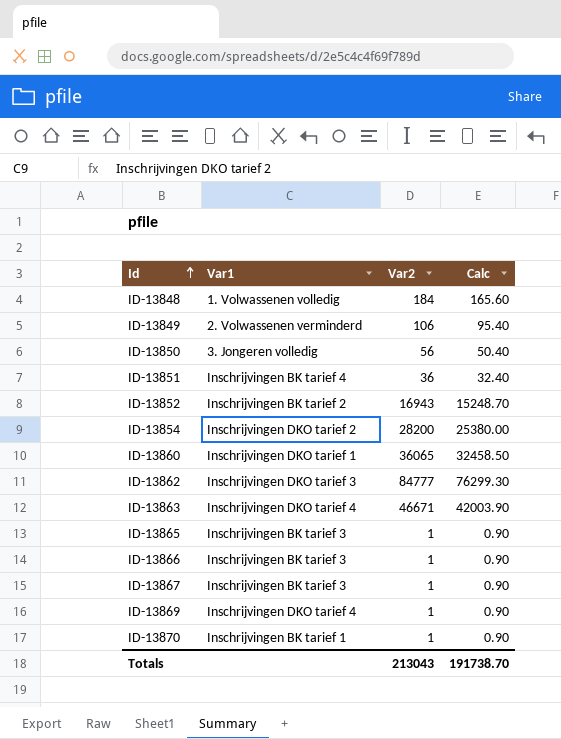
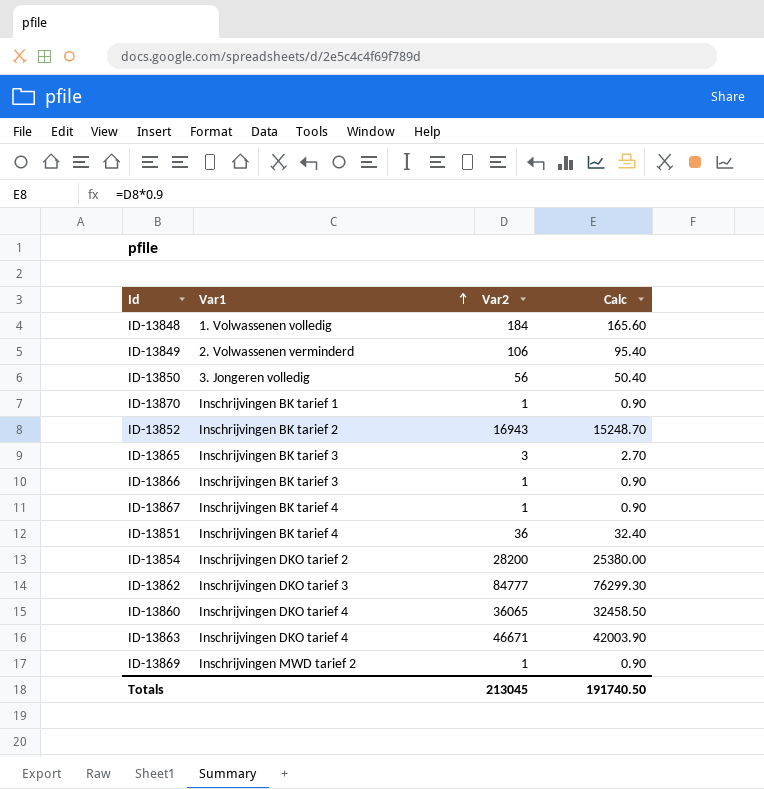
row order: Id ascending -> Var1 ascending
ID-13865 | Var2: 1 -> 3
ID-13865 | Calc: 0.90 -> 2.70
ID-13867 | Var1: Inschrijvingen BK tarief 3 -> Inschrijvingen BK tarief 4
ID-13860 | Var1: Inschrijvingen DKO tarief 1 -> Inschrijvingen DKO tarief 4
ID-13869 | Var1: Inschrijvingen DKO tarief 4 -> Inschrijvingen MWD tarief 2
Totals | Var2: 213043 -> 213045
Totals | Calc: 191738.70 -> 191740.50

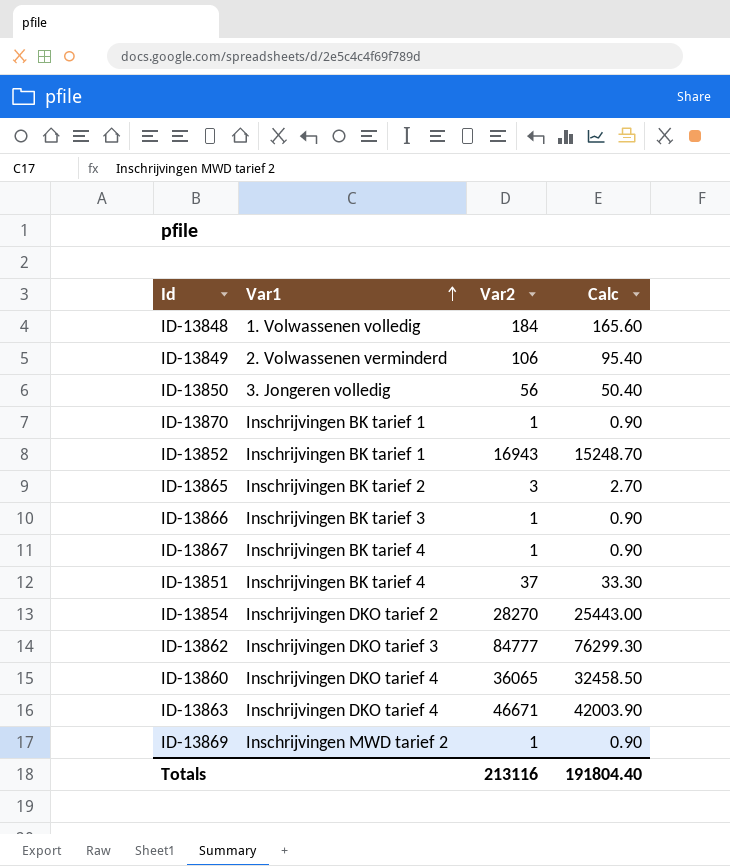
ID-13852 | Var1: Inschrijvingen BK tarief 2 -> Inschrijvingen BK tarief 1
ID-13865 | Var1: Inschrijvingen BK tarief 3 -> Inschrijvingen BK tarief 2
ID-13851 | Var2: 36 -> 37
ID-13851 | Calc: 32.40 -> 33.30
ID-13854 | Var2: 28200 -> 28270
ID-13854 | Calc: 25380.00 -> 25443.00
Totals | Var2: 213045 -> 213116
Totals | Calc: 191740.50 -> 191804.40

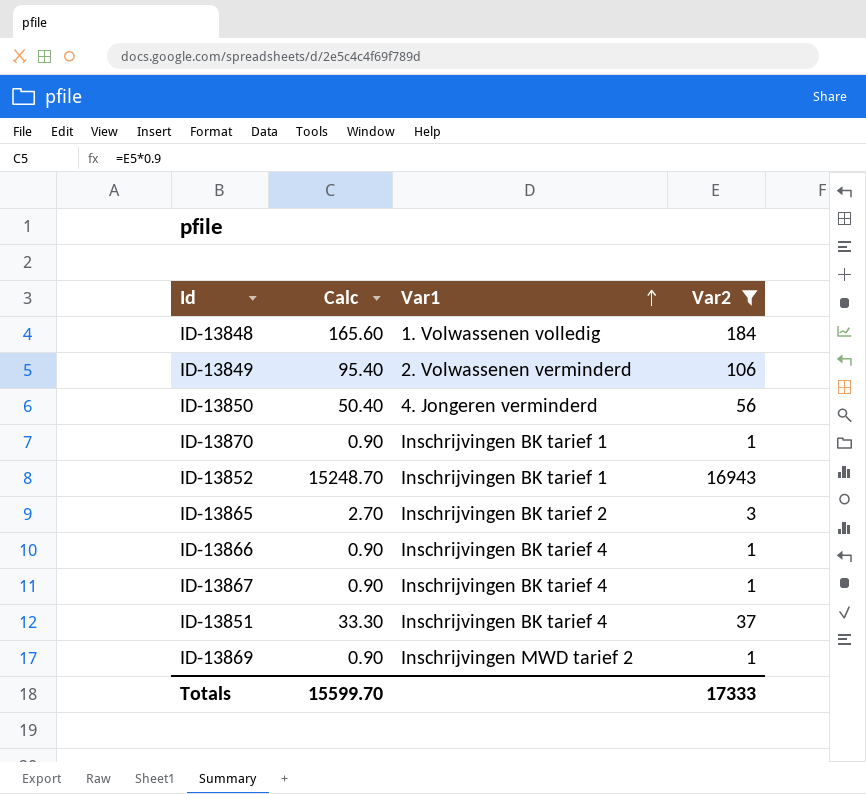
filter: none -> Var2 <= 16943
column Calc | position: 4 -> 2
ID-13850 | Var1: 3. Jongeren volledig -> 4. Jongeren verminderd
ID-13866 | Var1: Inschrijvingen BK tarief 3 -> Inschrijvingen BK tarief 4
Totals | Calc: 191804.40 -> 15599.70
Totals | Var2: 213116 -> 17333

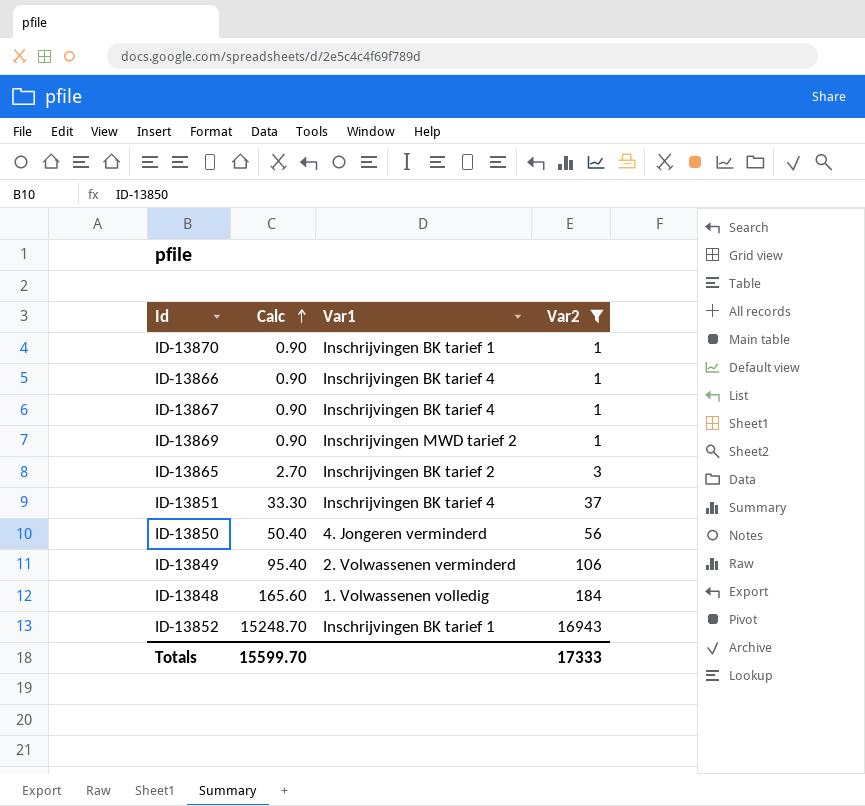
row order: Var1 ascending -> Calc ascending

